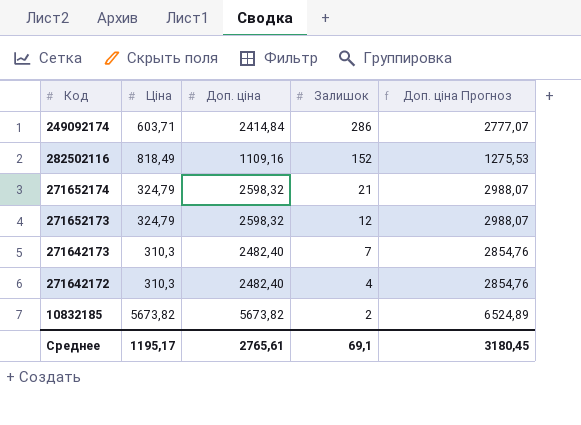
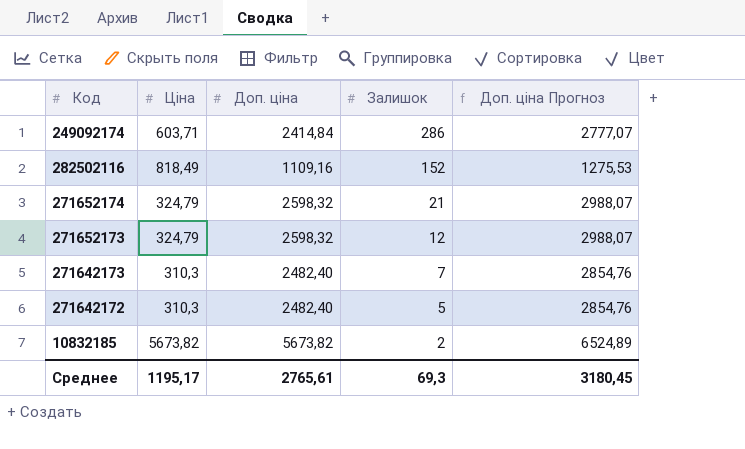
271642172 | Залишок: 4 -> 5
Среднее | Залишок: 69,1 -> 69,3

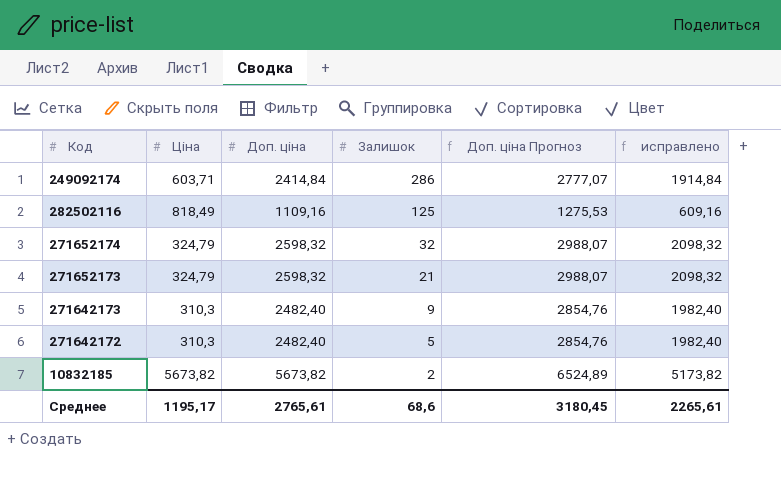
column исправлено | formula: none -> [Доп. ціна] - 500
282502116 | Залишок: 152 -> 125
271652174 | Залишок: 21 -> 32
271652173 | Залишок: 12 -> 21
271642173 | Залишок: 7 -> 9
Среднее | Залишок: 69,3 -> 68,6

